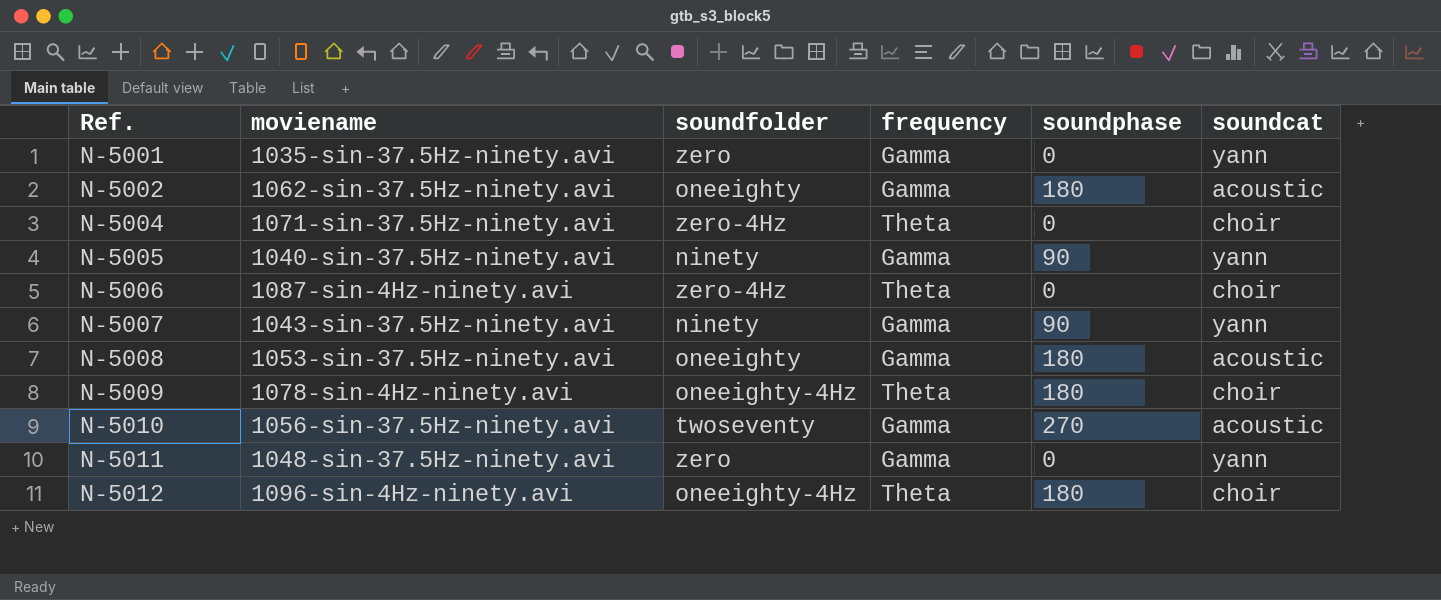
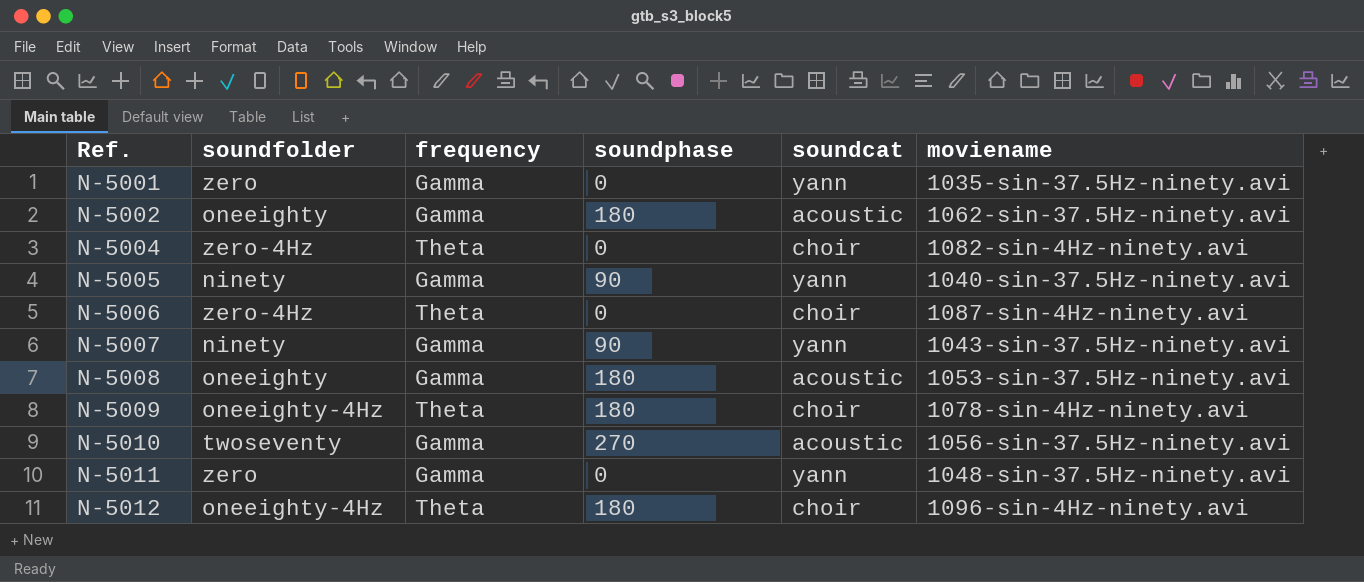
column moviename | position: 2 -> 6
N-5004 | moviename: 1071-sin-37.5Hz-ninety.avi -> 1082-sin-4Hz-ninety.avi

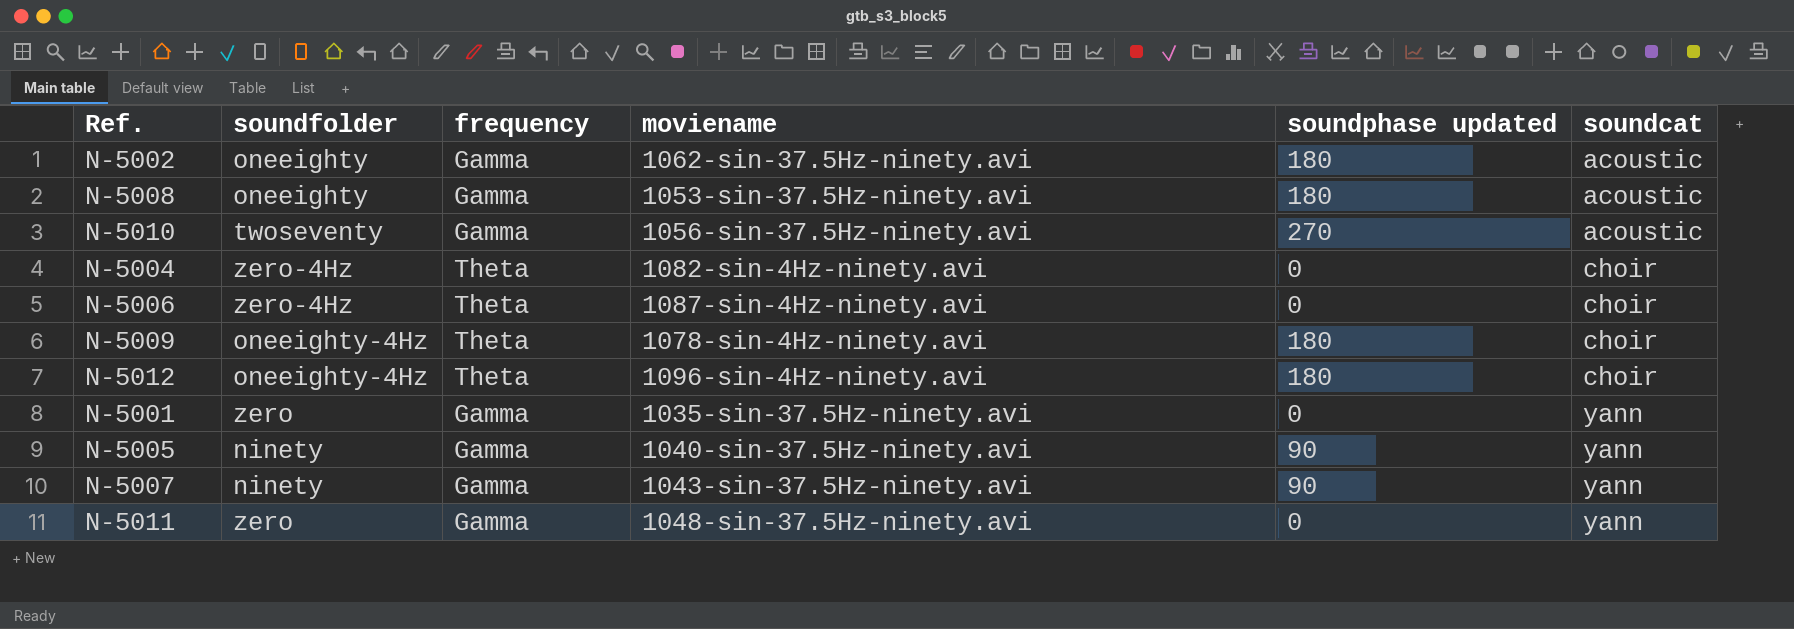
row order: Ref. ascending -> soundcat ascending
column moviename | position: 6 -> 4
column name: soundphase -> soundphase updated

